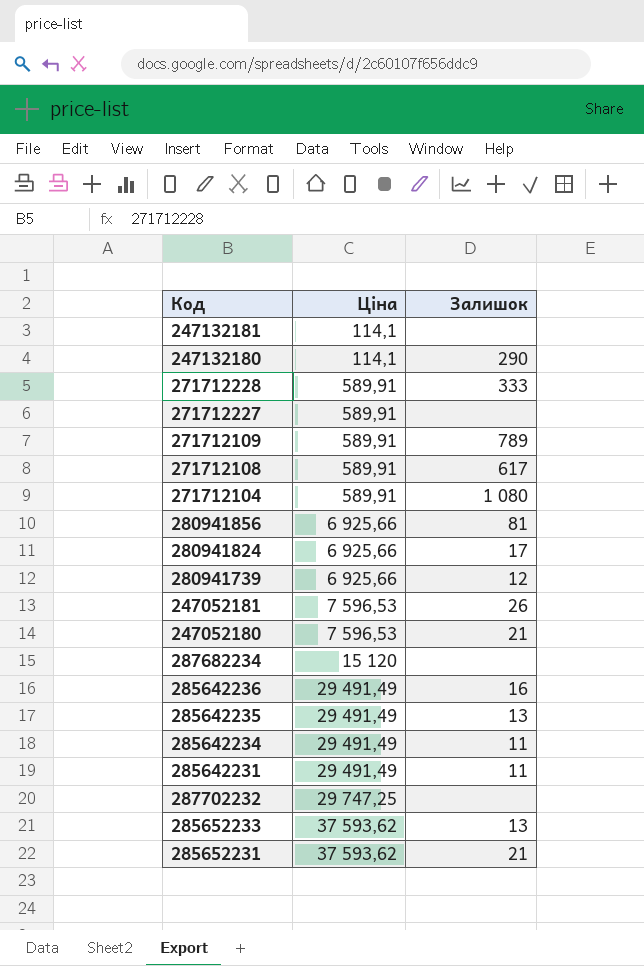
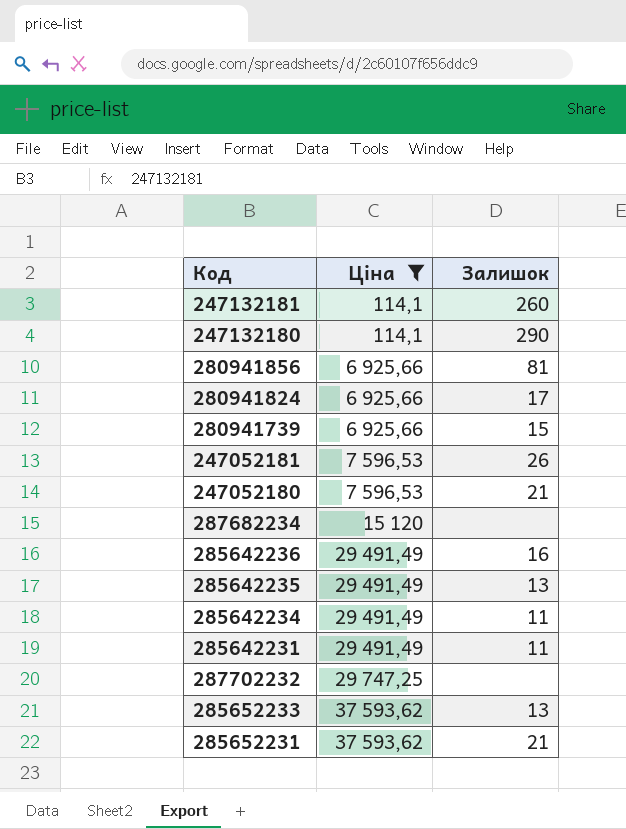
filter: none -> Ціна != 589,91
247132181 | Залишок: none -> 260
280941739 | Залишок: 12 -> 15

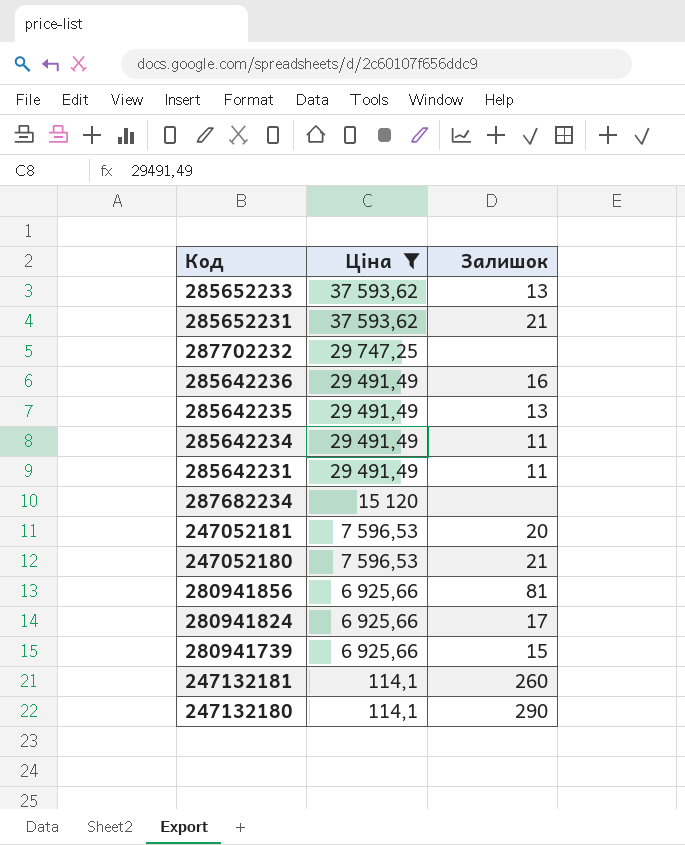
row order: Ціна ascending -> Ціна descending
247052181 | Залишок: 26 -> 20

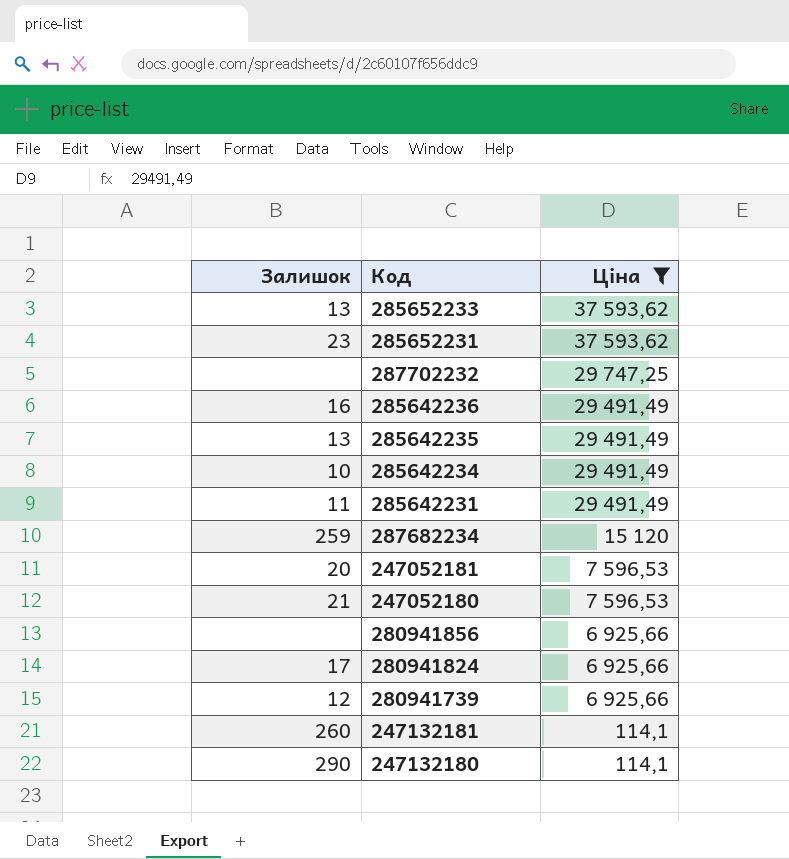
column Залишок | position: 3 -> 1
285652231 | Залишок: 21 -> 23
285642234 | Залишок: 11 -> 10
287682234 | Залишок: none -> 259
280941856 | Залишок: 81 -> none
280941739 | Залишок: 15 -> 12

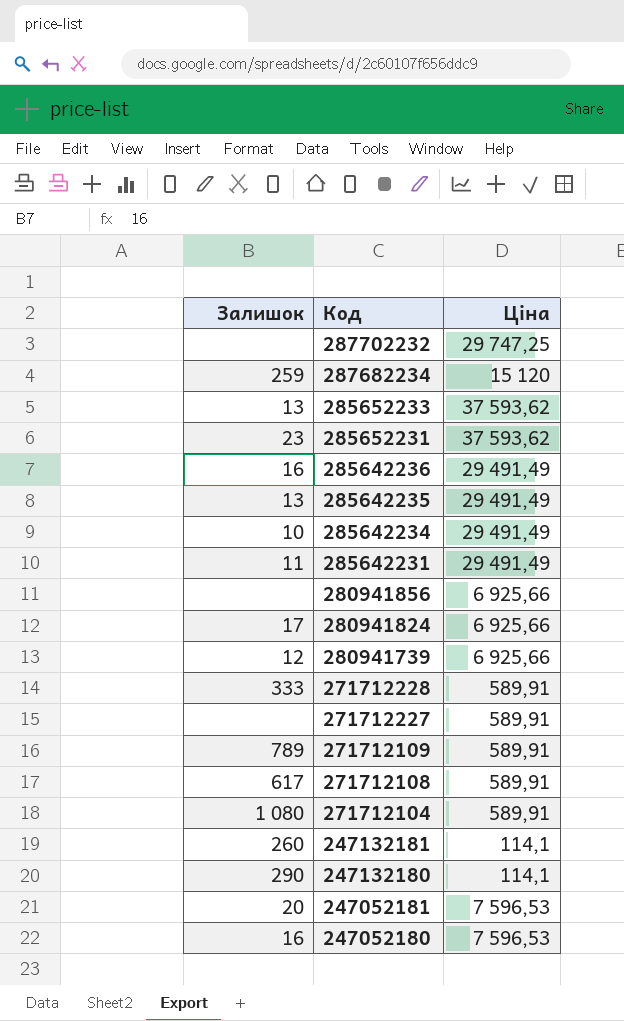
filter: Ціна != 589,91 -> none
row order: Ціна descending -> Код descending
247052180 | Залишок: 21 -> 16

